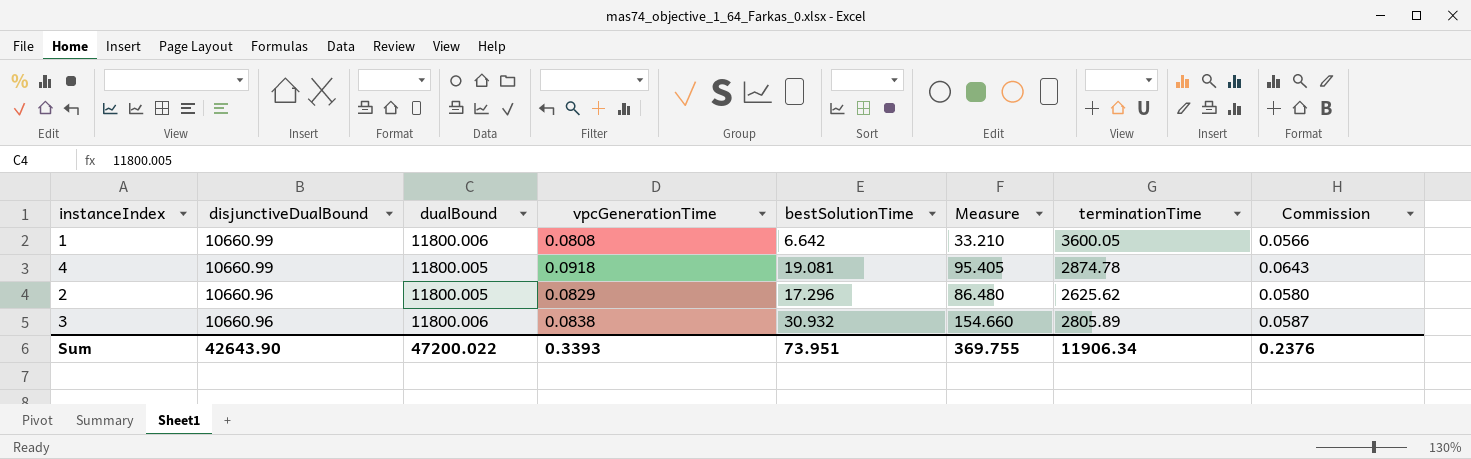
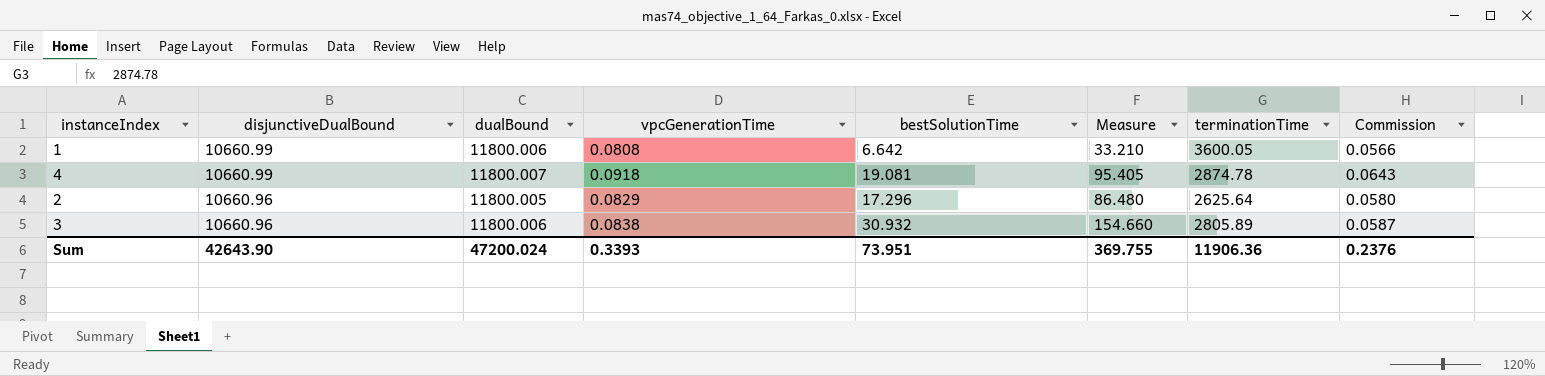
4 | dualBound: 11800.005 -> 11800.007
2 | terminationTime: 2625.62 -> 2625.64
Sum | dualBound: 47200.022 -> 47200.024
Sum | terminationTime: 11906.34 -> 11906.36

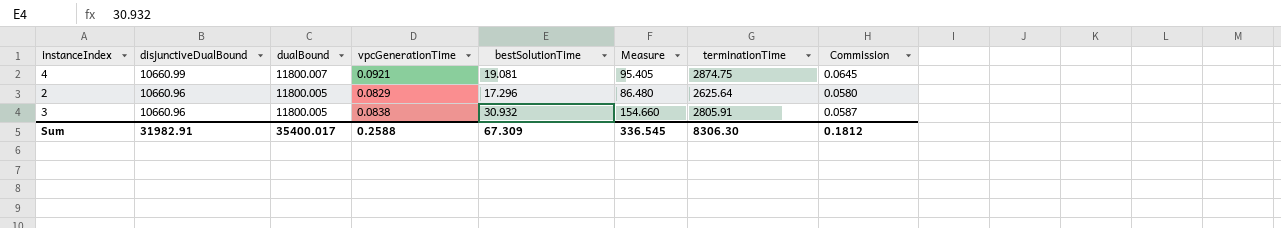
row 1: 10660.99 | 11800.006 | 0.0808 | 6.642 | 33.210 | 3600.05 | 0.0566 -> none
4 | vpcGenerationTime: 0.0918 -> 0.0921
4 | terminationTime: 2874.78 -> 2874.75
4 | Commission: 0.0643 -> 0.0645
3 | dualBound: 11800.006 -> 11800.005
3 | terminationTime: 2805.89 -> 2805.91
Sum | disjunctiveDualBound: 42643.90 -> 31982.91
Sum | dualBound: 47200.024 -> 35400.017
Sum | vpcGenerationTime: 0.3393 -> 0.2588
Sum | bestSolutionTime: 73.951 -> 67.309
Sum | Measure: 369.755 -> 336.545
Sum | terminationTime: 11906.36 -> 8306.30
Sum | Commission: 0.2376 -> 0.1812

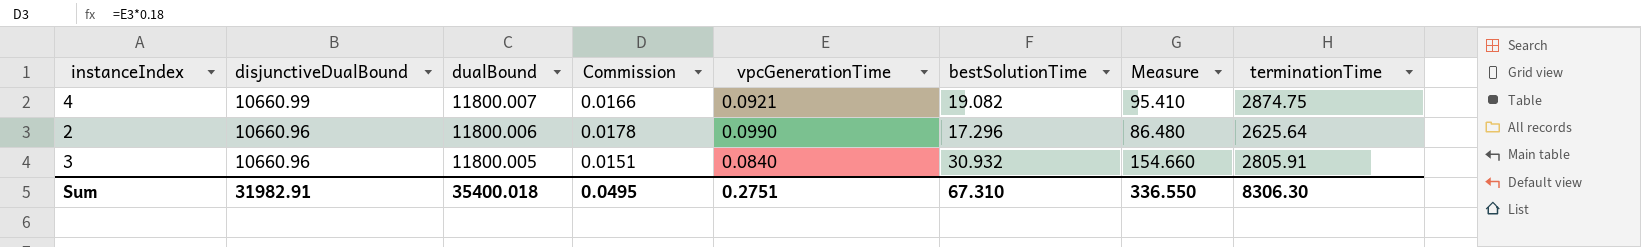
column Commission | formula: [vpcGenerationTime] * 0.7 -> [vpcGenerationTime] * 0.18
column Commission | position: 8 -> 4
4 | bestSolutionTime: 19.081 -> 19.082
4 | Measure: 95.405 -> 95.410
2 | dualBound: 11800.005 -> 11800.006
2 | vpcGenerationTime: 0.0829 -> 0.0990
3 | vpcGenerationTime: 0.0838 -> 0.0840
Sum | dualBound: 35400.017 -> 35400.018
Sum | Commission: 0.1812 -> 0.0495
Sum | vpcGenerationTime: 0.2588 -> 0.2751
Sum | bestSolutionTime: 67.309 -> 67.310
Sum | Measure: 336.545 -> 336.550

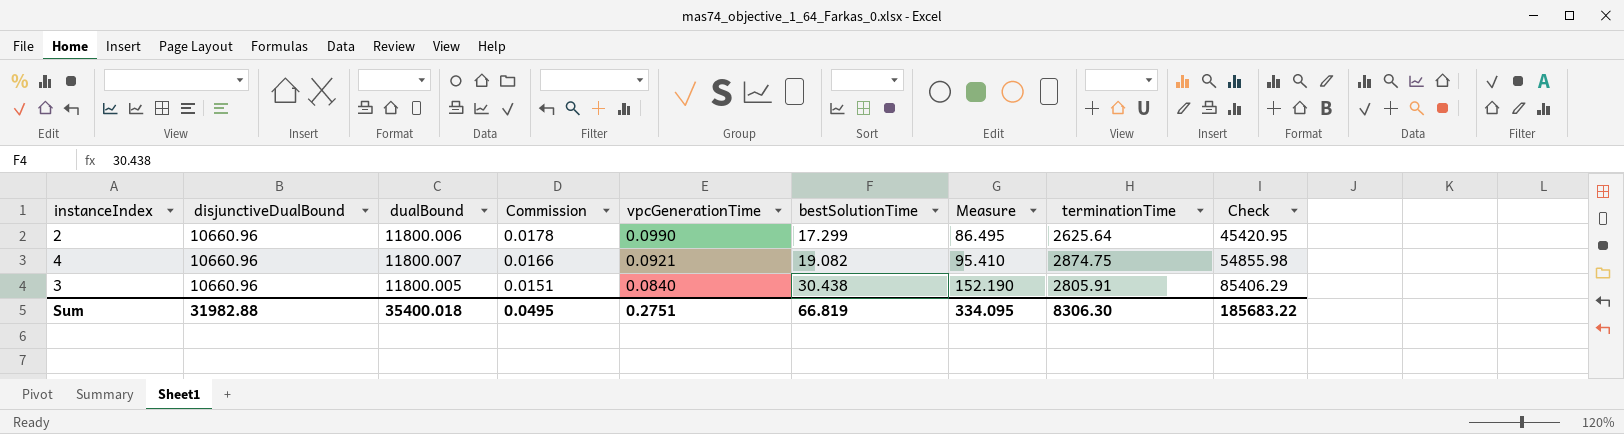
row order: disjunctiveDualBound descending -> Commission descending
column Check | formula: none -> [bestSolutionTime] * [terminationTime]
2 | bestSolutionTime: 17.296 -> 17.299
2 | Measure: 86.480 -> 86.495
4 | disjunctiveDualBound: 10660.99 -> 10660.96
3 | bestSolutionTime: 30.932 -> 30.438
3 | Measure: 154.660 -> 152.190
Sum | disjunctiveDualBound: 31982.91 -> 31982.88
Sum | bestSolutionTime: 67.310 -> 66.819
Sum | Measure: 336.550 -> 334.095

